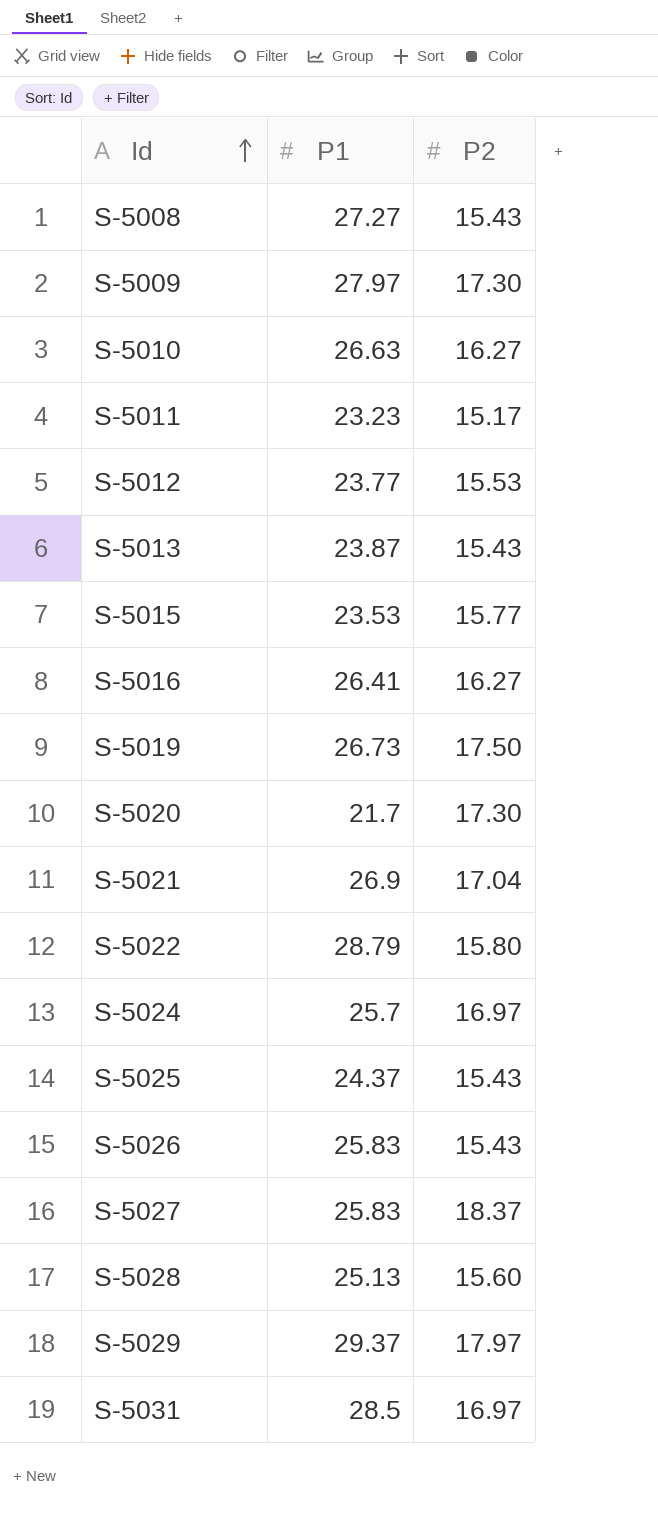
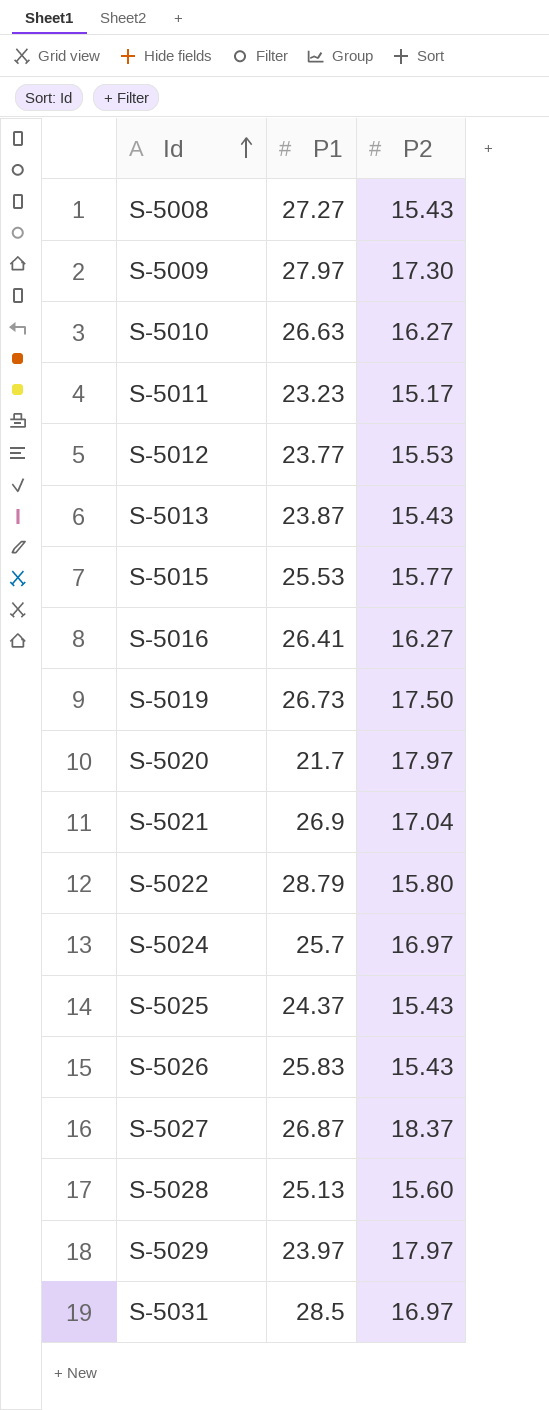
S-5015 | P1: 23.53 -> 25.53
S-5020 | P2: 17.30 -> 17.97
S-5027 | P1: 25.83 -> 26.87
S-5029 | P1: 29.37 -> 23.97

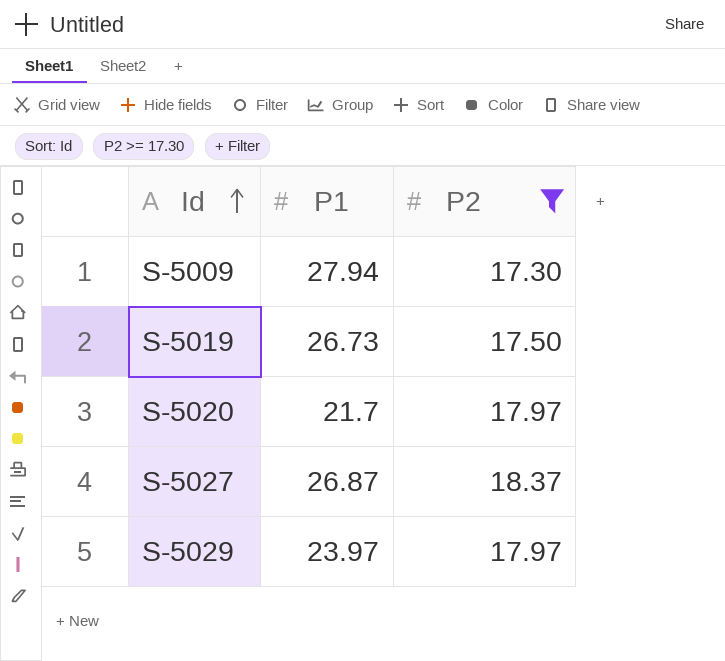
filter: none -> P2 >= 17.30
S-5009 | P1: 27.97 -> 27.94

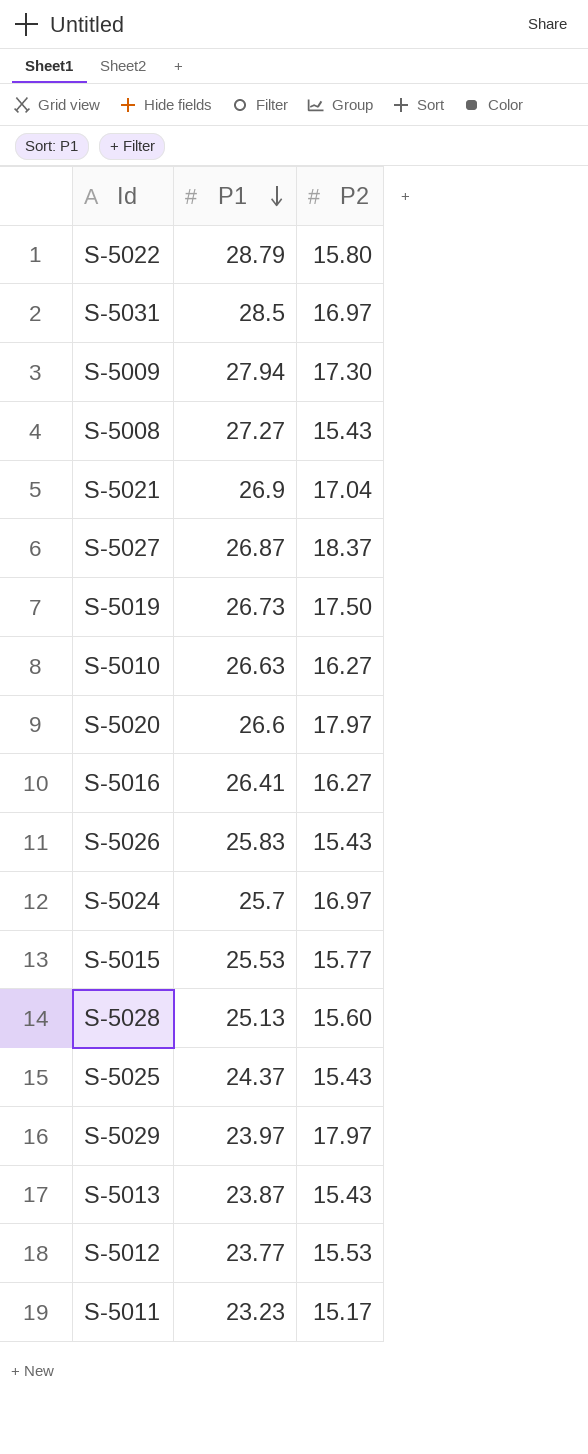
filter: P2 >= 17.30 -> none
row order: Id ascending -> P1 descending
S-5020 | P1: 21.7 -> 26.6

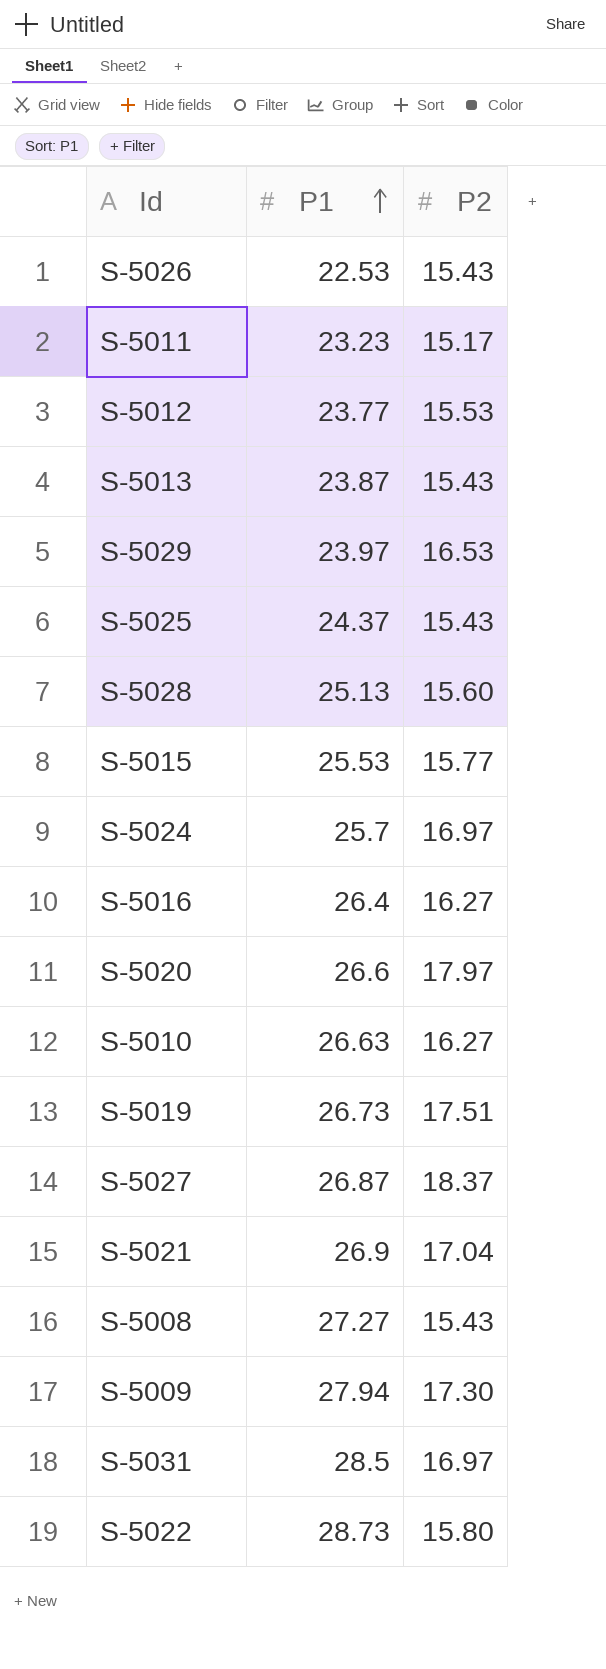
row order: P1 descending -> P1 ascending
S-5026 | P1: 25.83 -> 22.53
S-5029 | P2: 17.97 -> 16.53
S-5016 | P1: 26.41 -> 26.4
S-5019 | P2: 17.50 -> 17.51
S-5022 | P1: 28.79 -> 28.73

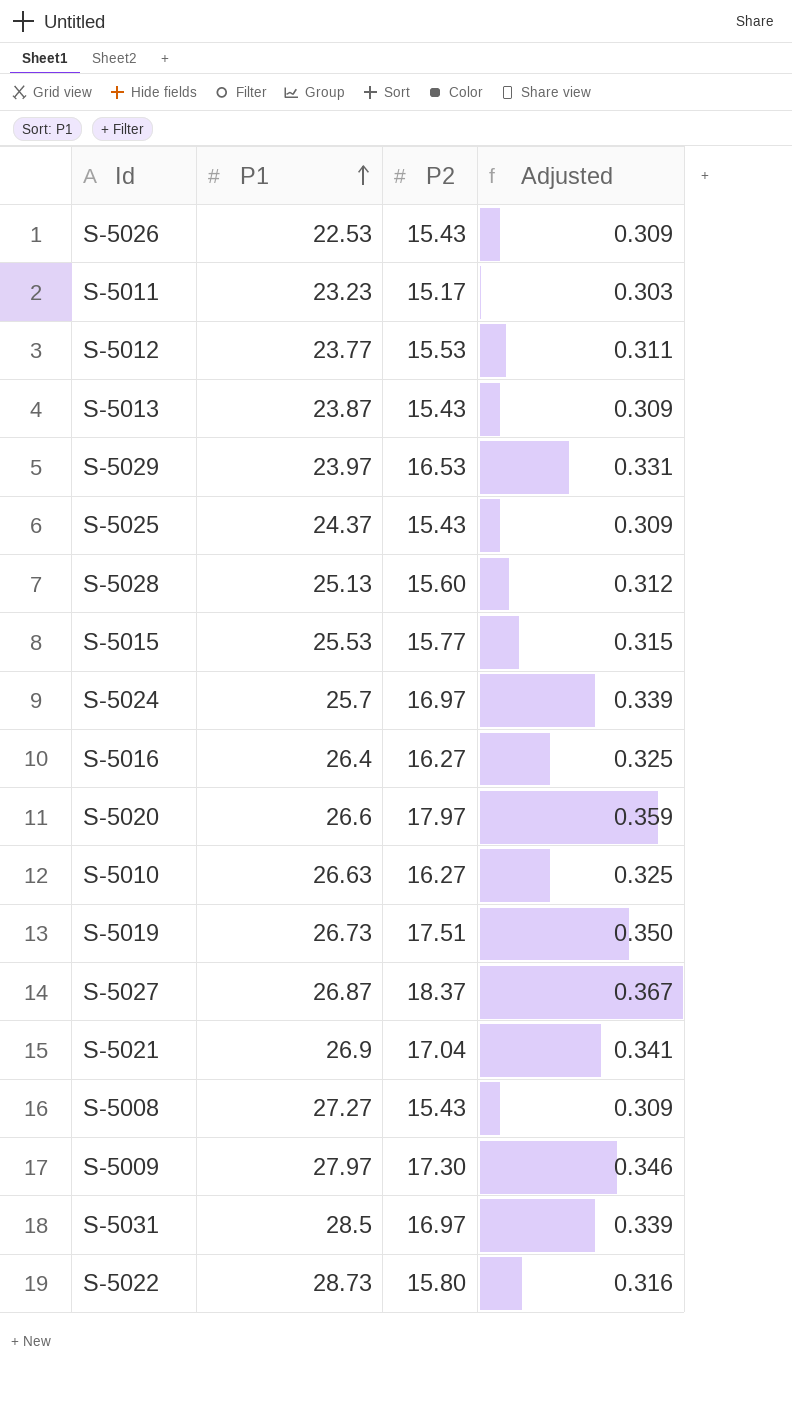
column Adjusted | formula: none -> [P2] * 0.02
S-5009 | P1: 27.94 -> 27.97

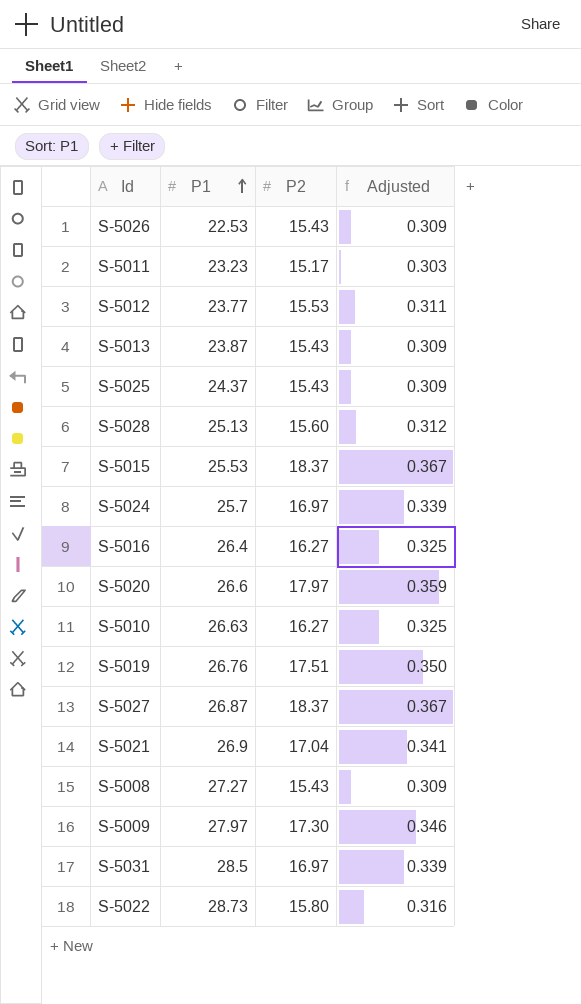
row S-5029: 23.97 | 16.53 | 0.331 -> none
S-5015 | P2: 15.77 -> 18.37
S-5015 | Adjusted: 0.315 -> 0.367
S-5019 | P1: 26.73 -> 26.76

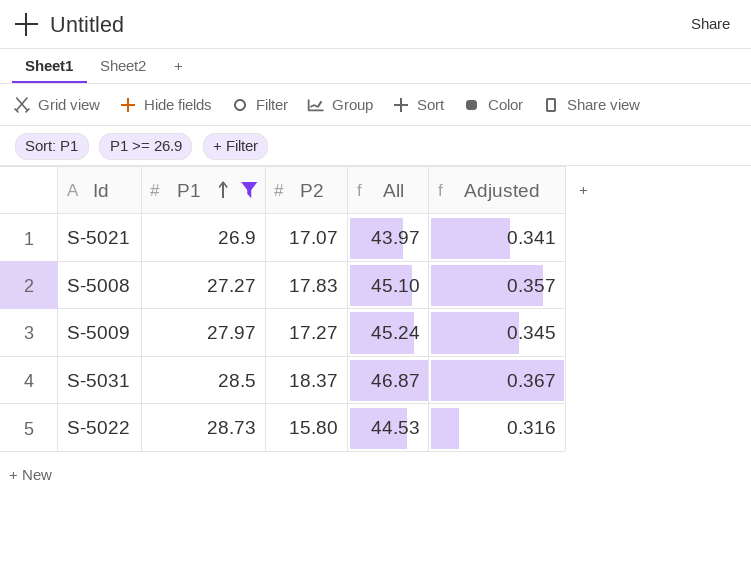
filter: none -> P1 >= 26.9
column All | formula: none -> [P1] + [P2]
S-5021 | P2: 17.04 -> 17.07
S-5008 | P2: 15.43 -> 17.83
S-5008 | Adjusted: 0.309 -> 0.357
S-5009 | P2: 17.30 -> 17.27
S-5009 | Adjusted: 0.346 -> 0.345
S-5031 | P2: 16.97 -> 18.37
S-5031 | Adjusted: 0.339 -> 0.367

